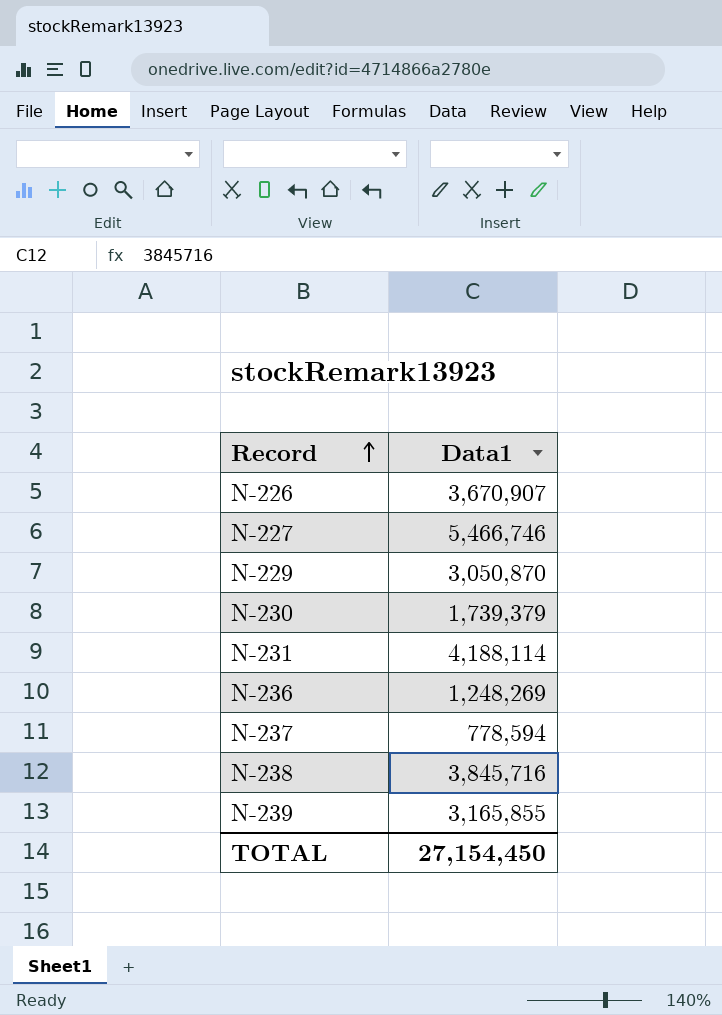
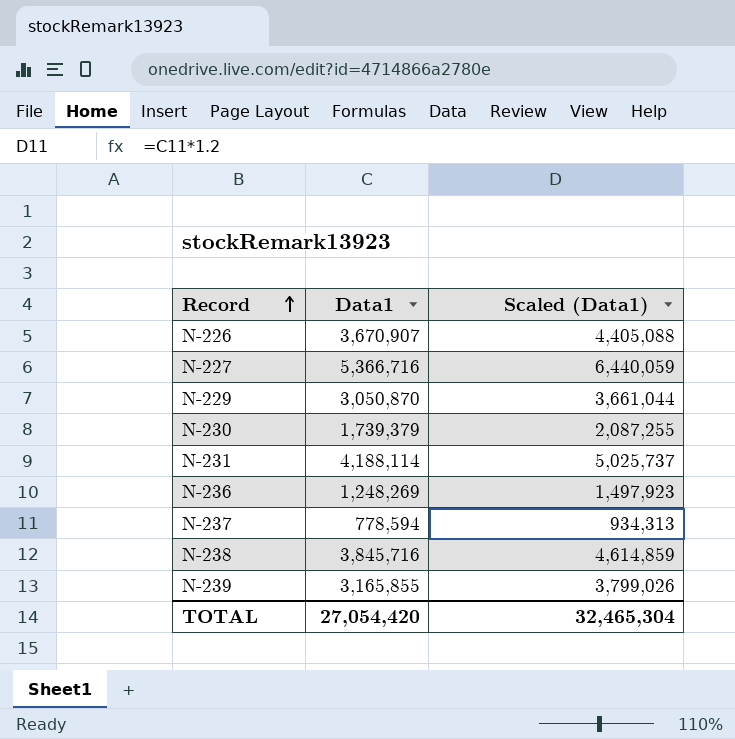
column Scaled (Data1) | formula: none -> [Data1] * 1.2
N-227 | Data1: 5,466,746 -> 5,366,716
TOTAL | Data1: 27,154,450 -> 27,054,420

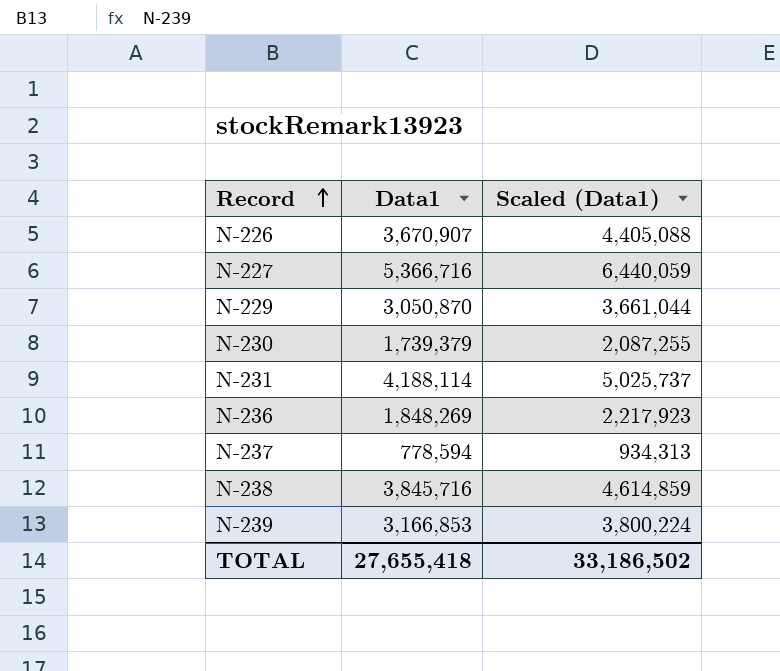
N-236 | Data1: 1,248,269 -> 1,848,269
N-236 | Scaled (Data1): 1,497,923 -> 2,217,923
N-239 | Data1: 3,165,855 -> 3,166,853
N-239 | Scaled (Data1): 3,799,026 -> 3,800,224
TOTAL | Data1: 27,054,420 -> 27,655,418
TOTAL | Scaled (Data1): 32,465,304 -> 33,186,502

